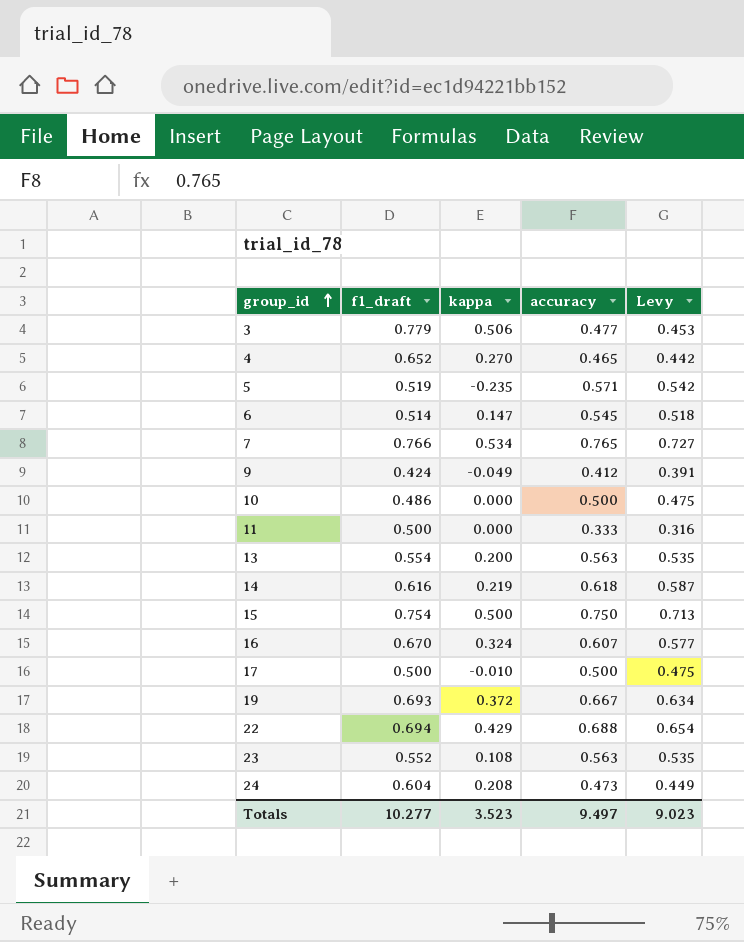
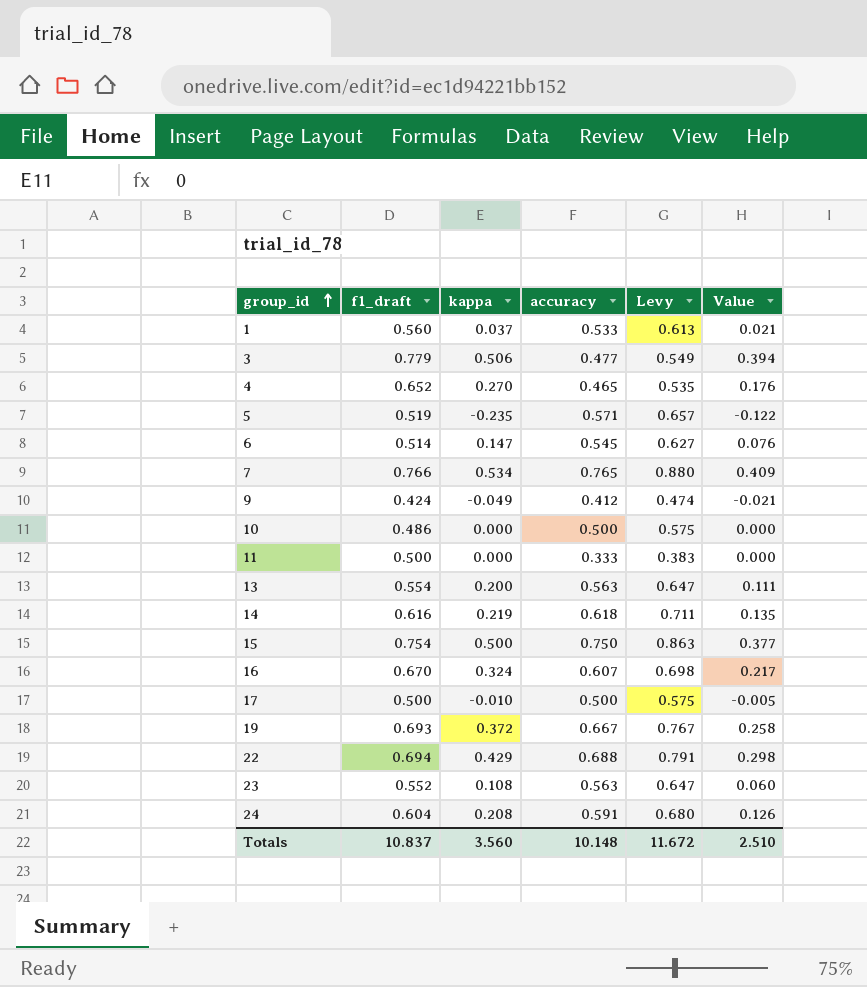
column Levy | formula: [accuracy] * 0.95 -> [accuracy] * 1.15
column Value | formula: none -> [f1_draft] * [kappa]
row 1: none -> 0.560 | 0.037 | 0.533 | 0.613 | 0.021
24 | accuracy: 0.473 -> 0.591
Totals | f1_draft: 10.277 -> 10.837
Totals | kappa: 3.523 -> 3.560
Totals | accuracy: 9.497 -> 10.148
Totals | Levy: 9.023 -> 11.672

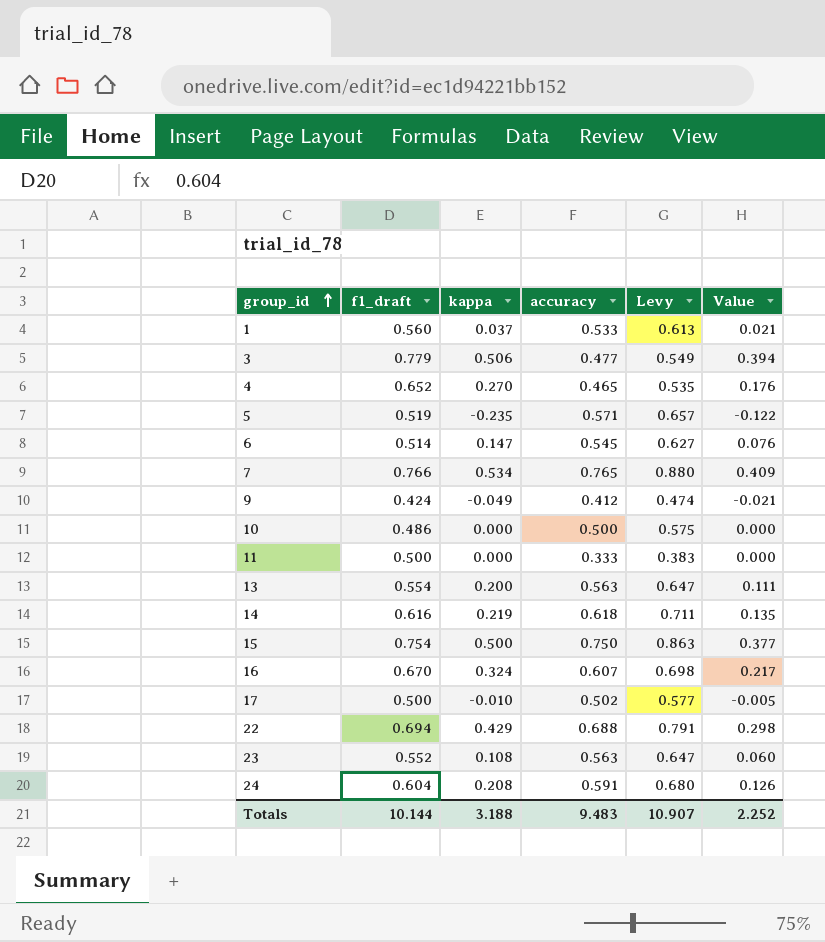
row 19: 0.693 | 0.372 | 0.667 | 0.767 | 0.258 -> none
17 | accuracy: 0.500 -> 0.502
17 | Levy: 0.575 -> 0.577
Totals | f1_draft: 10.837 -> 10.144
Totals | kappa: 3.560 -> 3.188
Totals | accuracy: 10.148 -> 9.483
Totals | Levy: 11.672 -> 10.907
Totals | Value: 2.510 -> 2.252

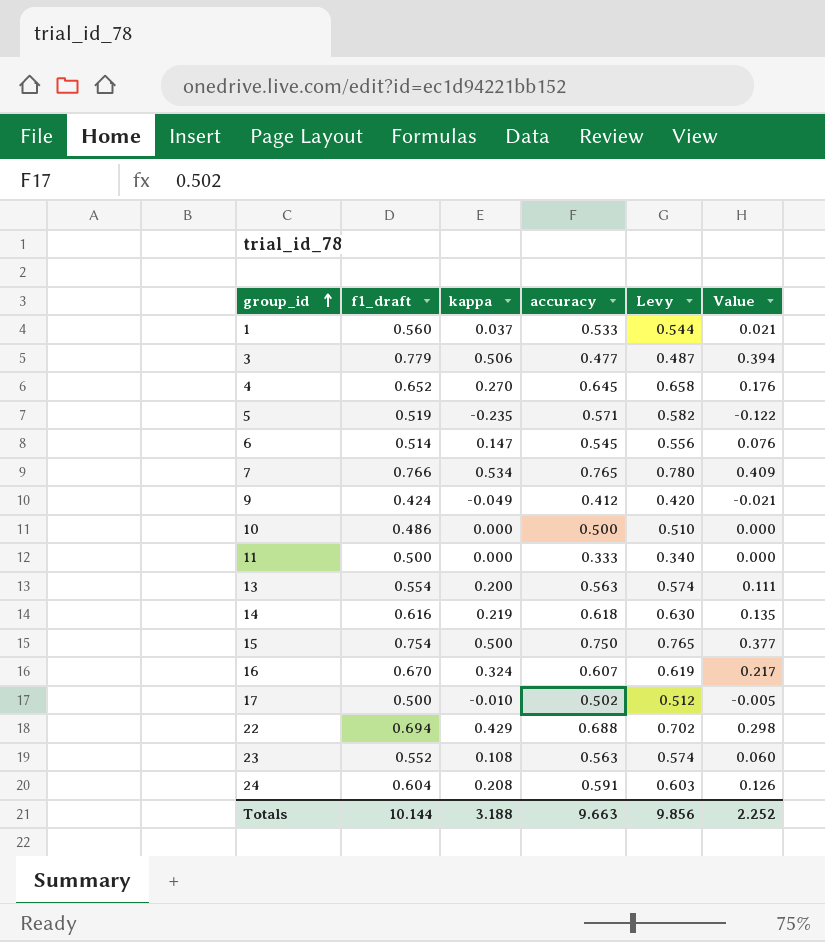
column Levy | formula: [accuracy] * 1.15 -> [accuracy] * 1.02
4 | accuracy: 0.465 -> 0.645
Totals | accuracy: 9.483 -> 9.663
Totals | Levy: 10.907 -> 9.856

